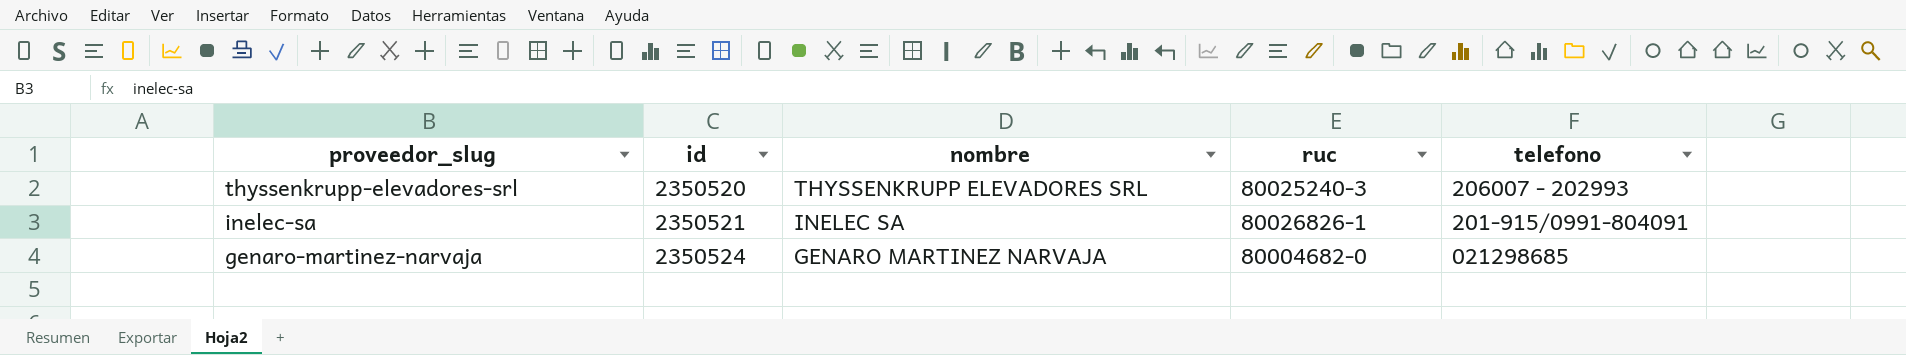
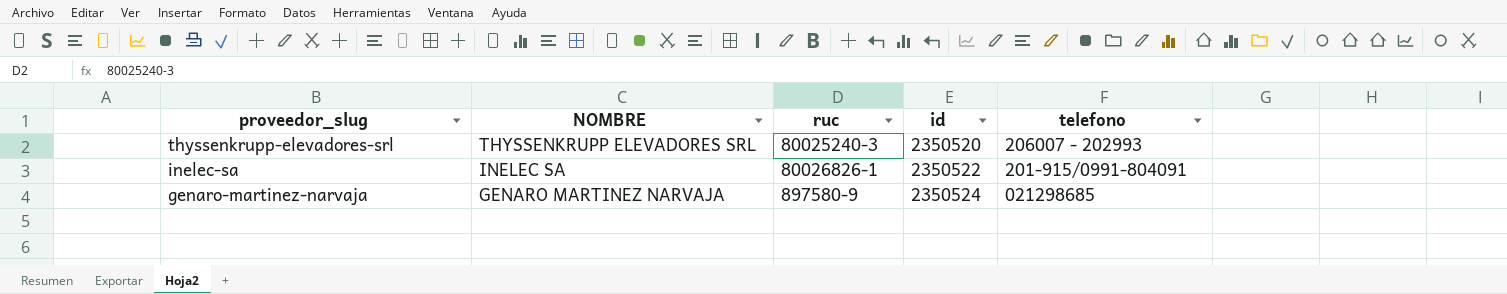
column name: nombre -> NOMBRE
column id | position: 2 -> 4
inelec-sa | id: 2350521 -> 2350522
genaro-martinez-narvaja | ruc: 80004682-0 -> 897580-9

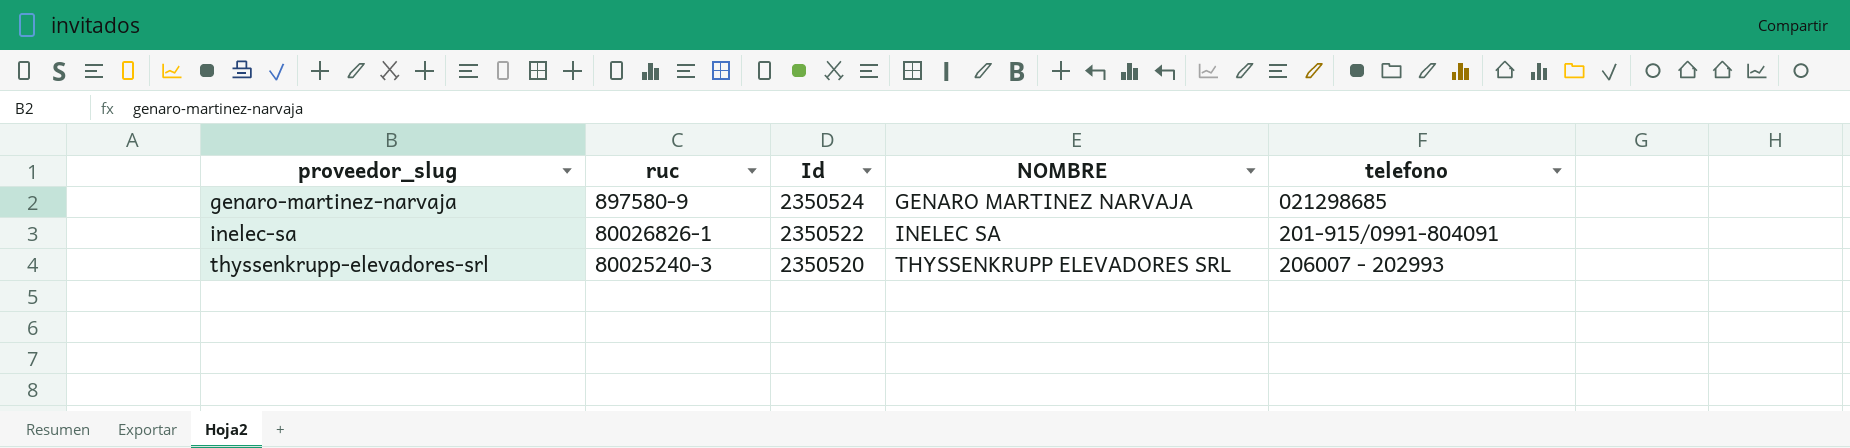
row order: proveedor_slug descending -> proveedor_slug ascending
column name: id -> Id
column NOMBRE | position: 2 -> 4

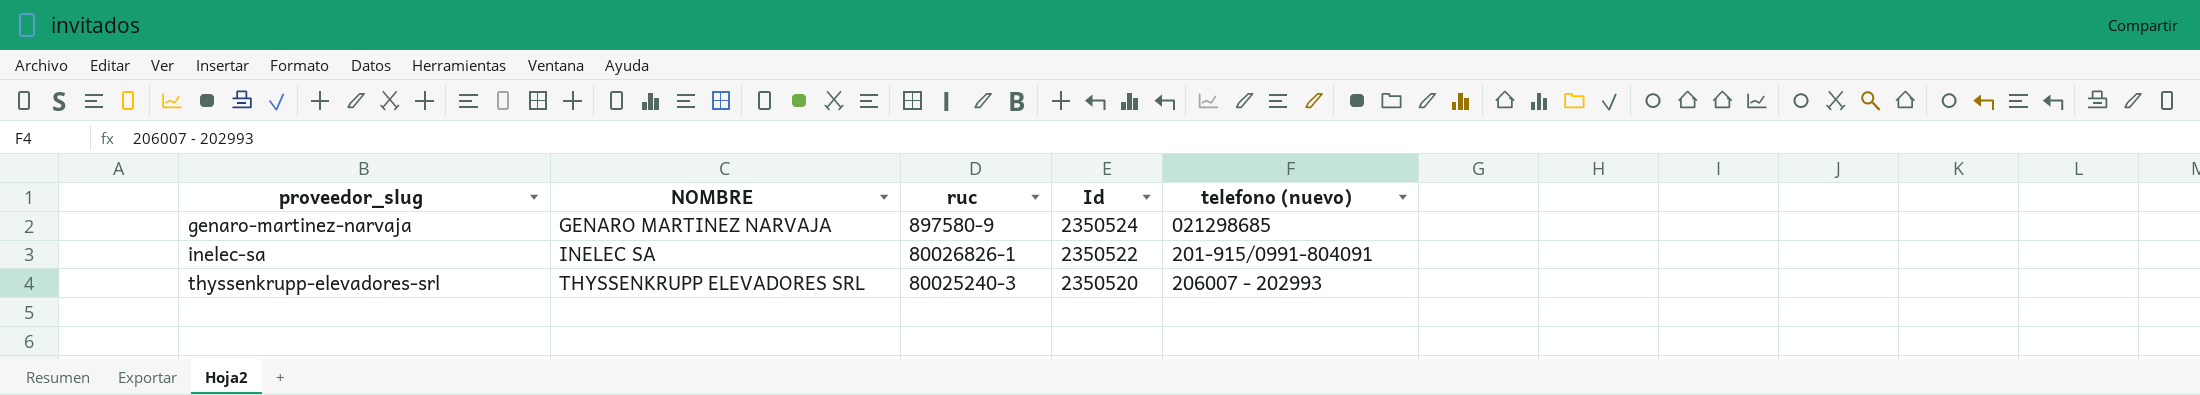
column NOMBRE | position: 4 -> 2
column name: telefono -> telefono (nuevo)

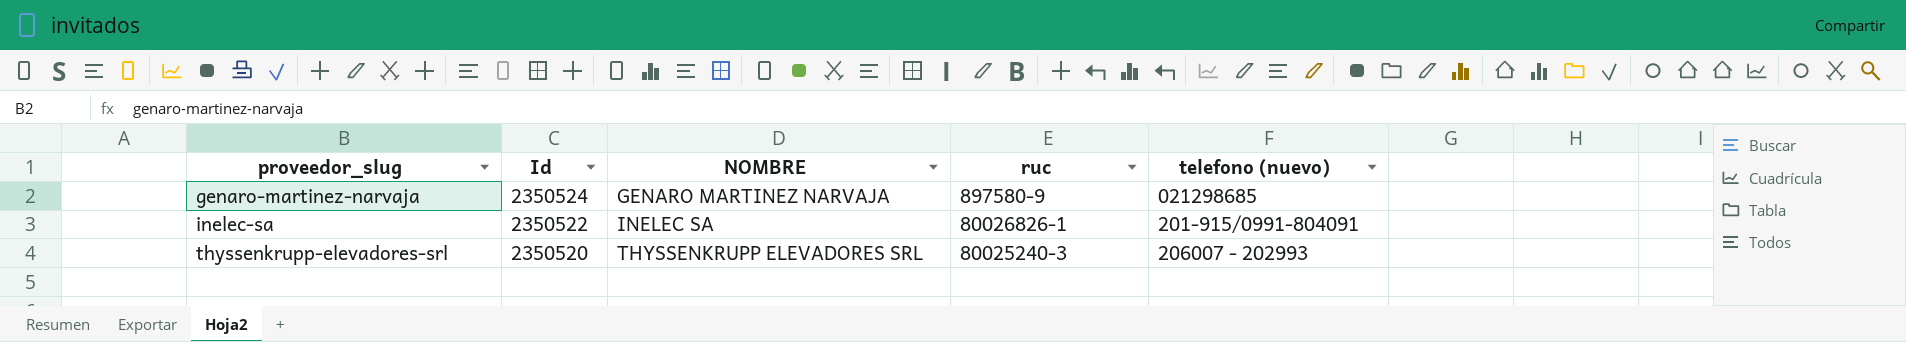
column Id | position: 4 -> 2

